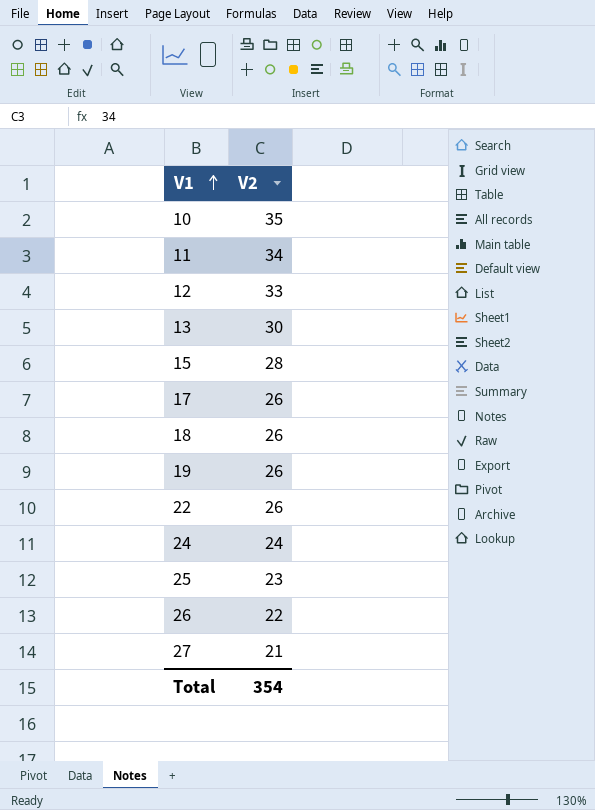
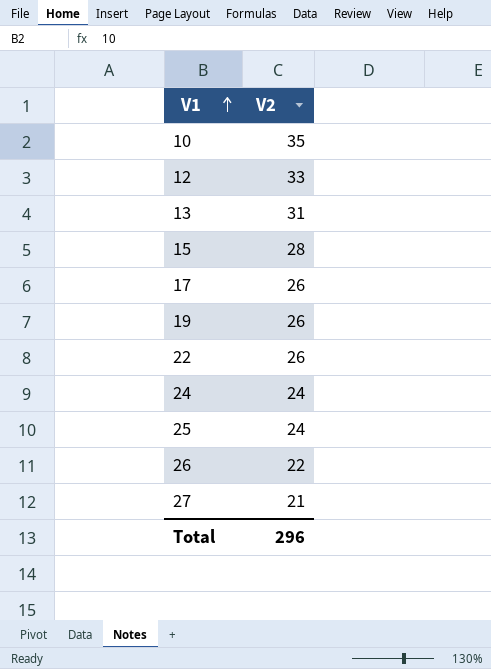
row 11: 34 -> none
row 18: 26 -> none
13 | V2: 30 -> 31
25 | V2: 23 -> 24
Total | V2: 354 -> 296

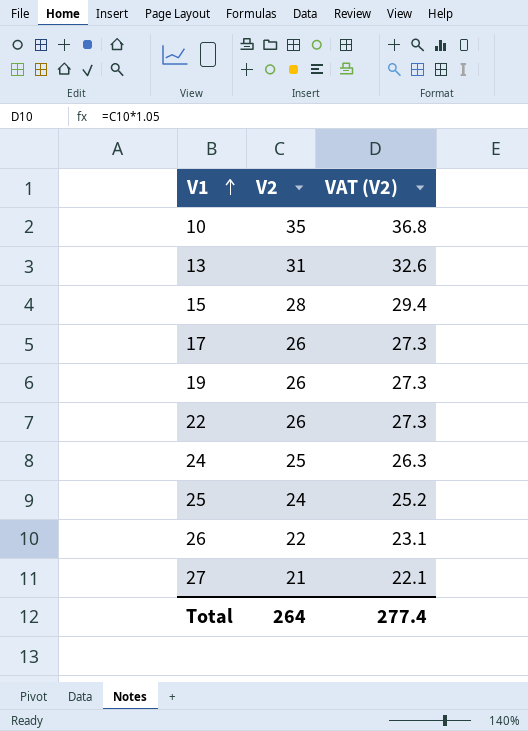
column VAT (V2) | formula: none -> [V2] * 1.05
row 12: 33 -> none
24 | V2: 24 -> 25
Total | V2: 296 -> 264

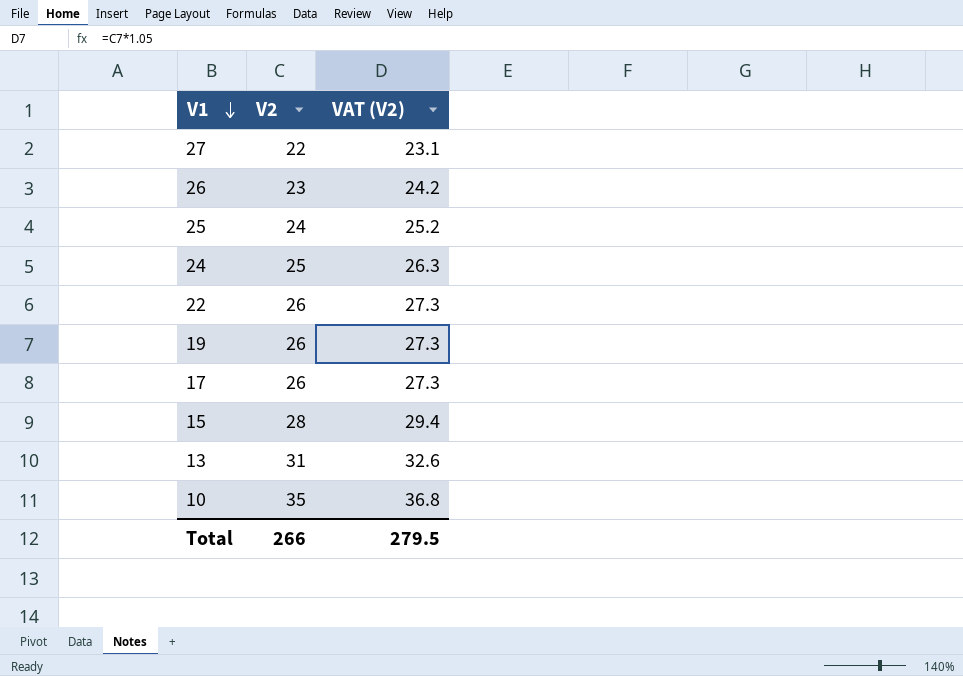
row order: V1 ascending -> V1 descending
27 | V2: 21 -> 22
27 | VAT (V2): 22.1 -> 23.1
26 | V2: 22 -> 23
26 | VAT (V2): 23.1 -> 24.2
Total | V2: 264 -> 266
Total | VAT (V2): 277.4 -> 279.5

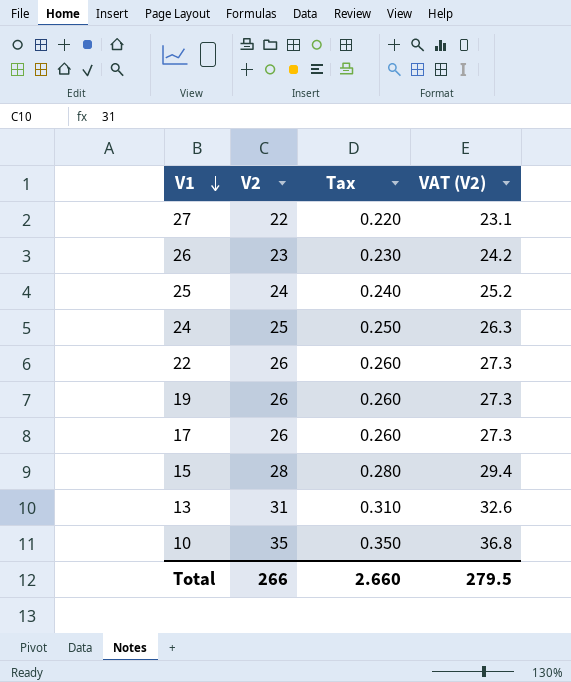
column Tax | formula: none -> [V2] * 0.01

